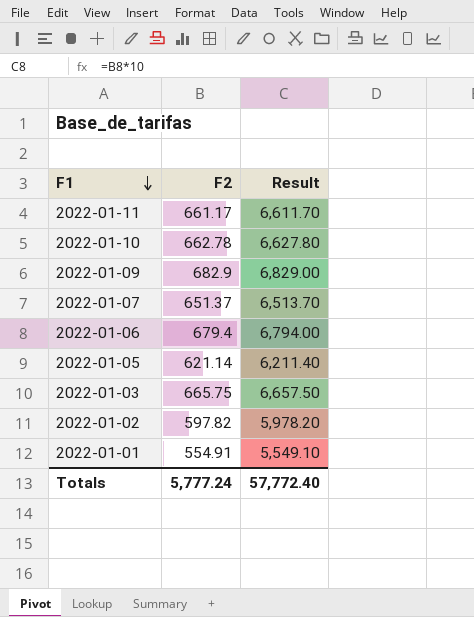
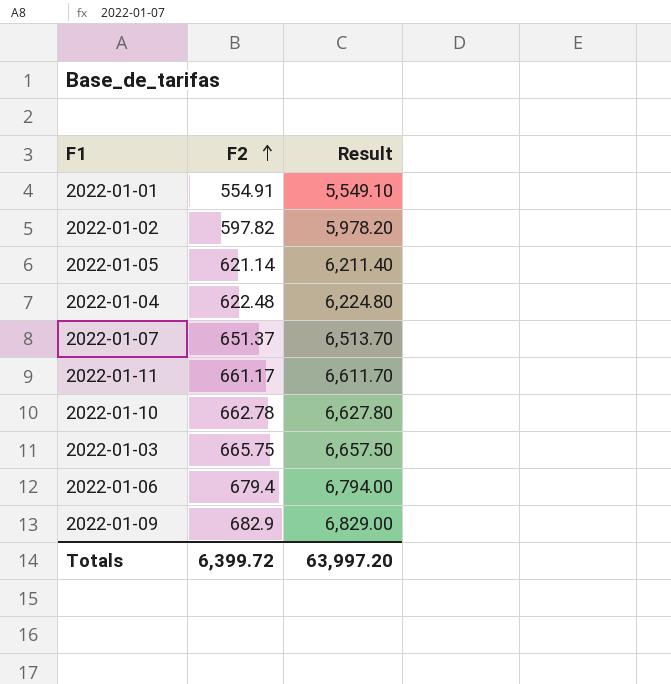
row order: F1 descending -> F2 ascending
row 2022-01-04: none -> 622.48 | 6,224.80
Totals | F2: 5,777.24 -> 6,399.72
Totals | Result: 57,772.40 -> 63,997.20

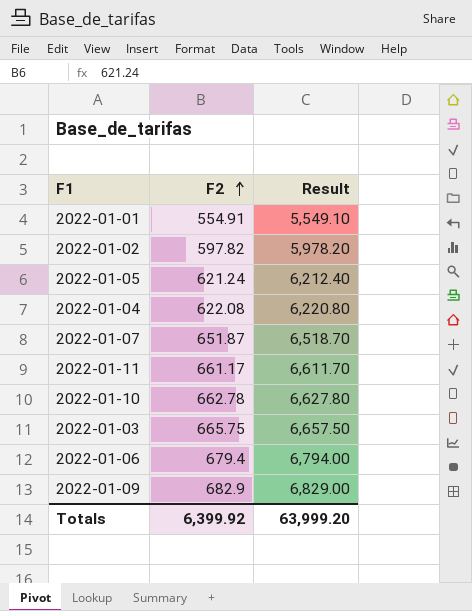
2022-01-05 | F2: 621.14 -> 621.24
2022-01-05 | Result: 6,211.40 -> 6,212.40
2022-01-04 | F2: 622.48 -> 622.08
2022-01-04 | Result: 6,224.80 -> 6,220.80
2022-01-07 | F2: 651.37 -> 651.87
2022-01-07 | Result: 6,513.70 -> 6,518.70
Totals | F2: 6,399.72 -> 6,399.92
Totals | Result: 63,997.20 -> 63,999.20

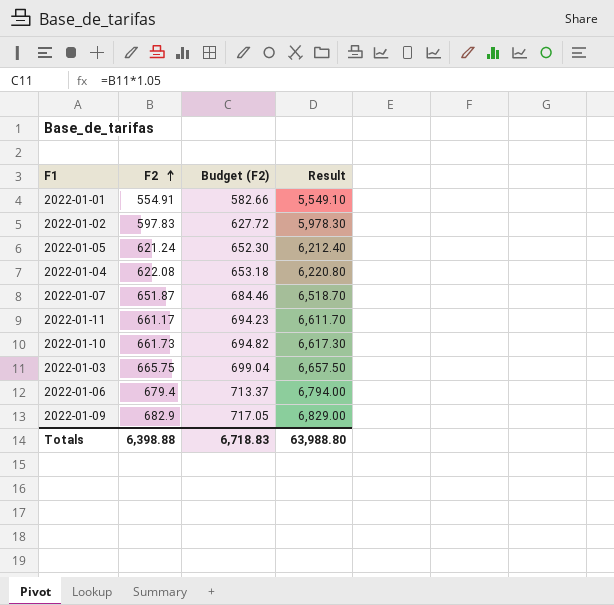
column Budget (F2) | formula: none -> [F2] * 1.05
2022-01-02 | F2: 597.82 -> 597.83
2022-01-02 | Result: 5,978.20 -> 5,978.30
2022-01-10 | F2: 662.78 -> 661.73
2022-01-10 | Result: 6,627.80 -> 6,617.30
Totals | F2: 6,399.92 -> 6,398.88
Totals | Result: 63,999.20 -> 63,988.80

